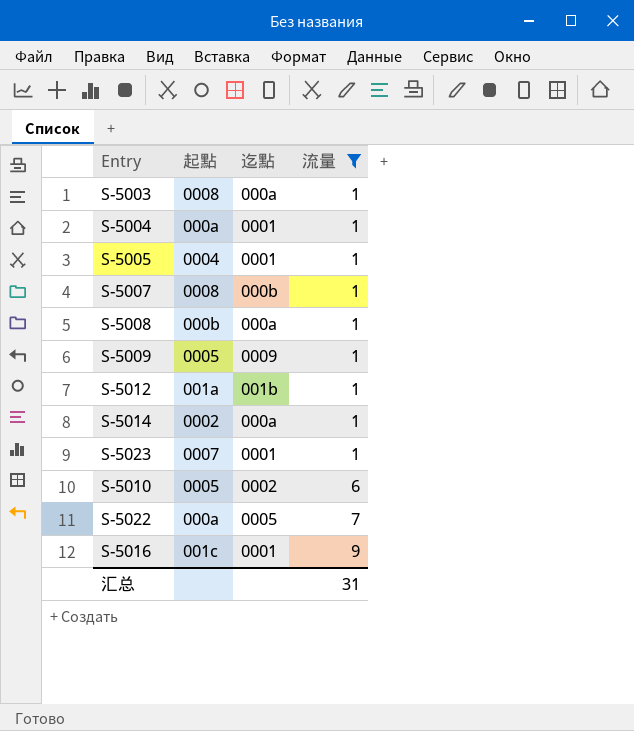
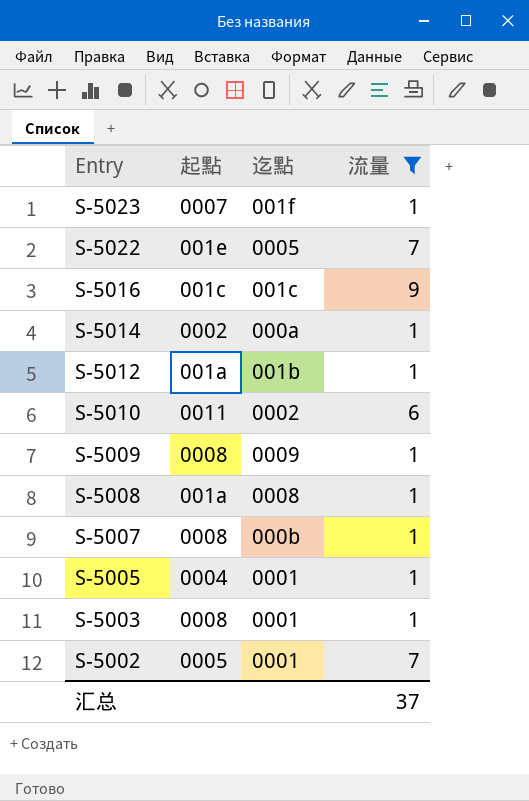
row order: 流量 ascending -> Entry descending
row S-5004: 000a | 0001 | 1 -> none
S-5023 | 迄點: 0001 -> 001f
S-5022 | 起點: 000a -> 001e
S-5016 | 迄點: 0001 -> 001c
S-5010 | 起點: 0005 -> 0011
S-5009 | 起點: 0005 -> 0008
S-5008 | 起點: 000b -> 001a
S-5008 | 迄點: 000a -> 0008
S-5003 | 迄點: 000a -> 0001
row S-5002: none -> 0005 | 0001 | 7
汇总 | 流量: 31 -> 37

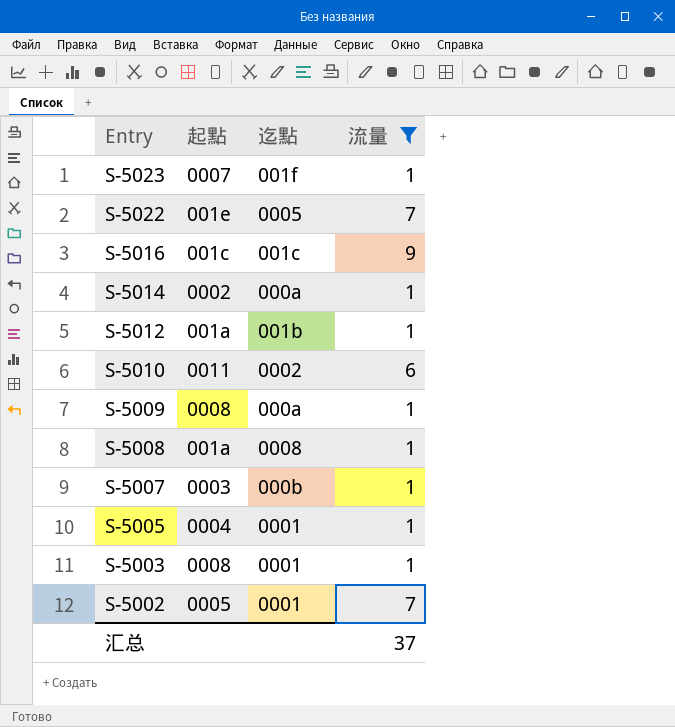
S-5009 | 迄點: 0009 -> 000a
S-5007 | 起點: 0008 -> 0003

